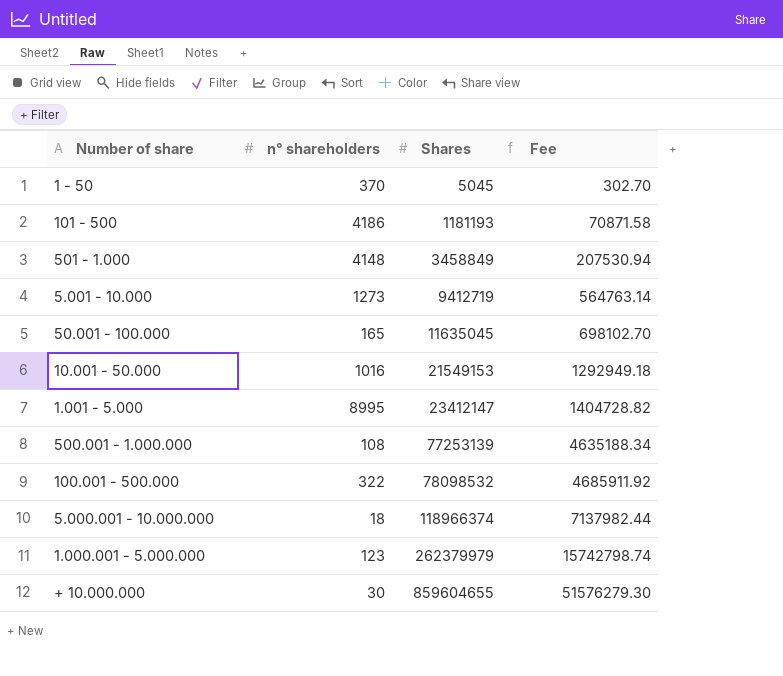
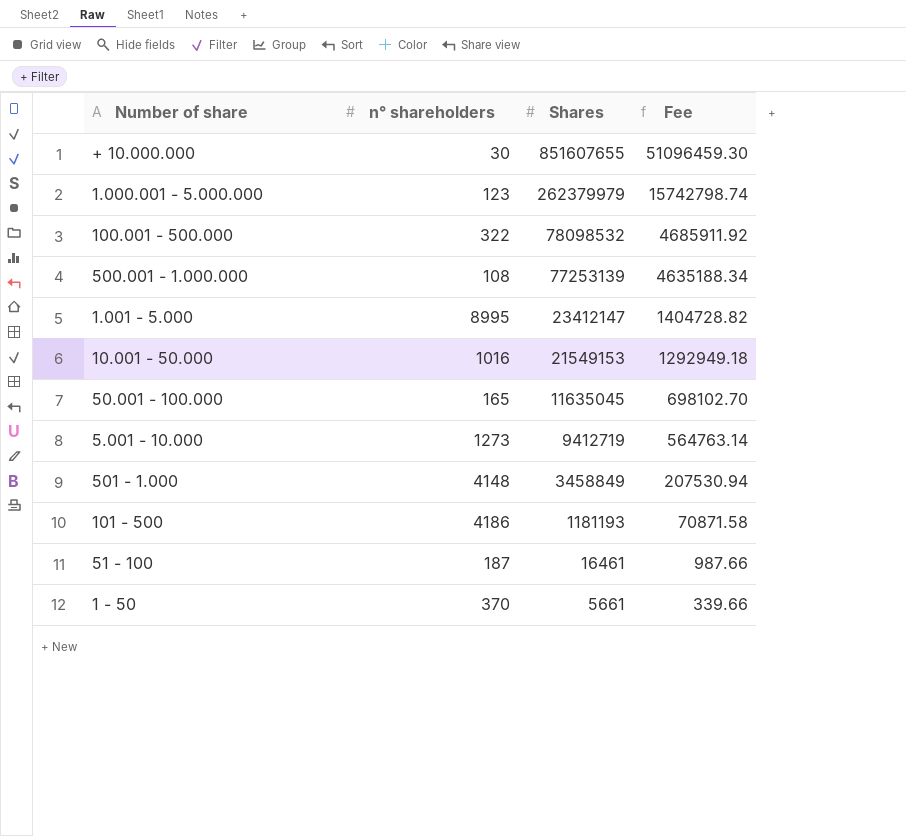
row order: Shares ascending -> Shares descending
row 5.000.001 - 10.000.000: 18 | 118966374 | 7137982.44 -> none
+ 10.000.000 | Shares: 859604655 -> 851607655
+ 10.000.000 | Fee: 51576279.30 -> 51096459.30
row 51 - 100: none -> 187 | 16461 | 987.66
1 - 50 | Shares: 5045 -> 5661
1 - 50 | Fee: 302.70 -> 339.66

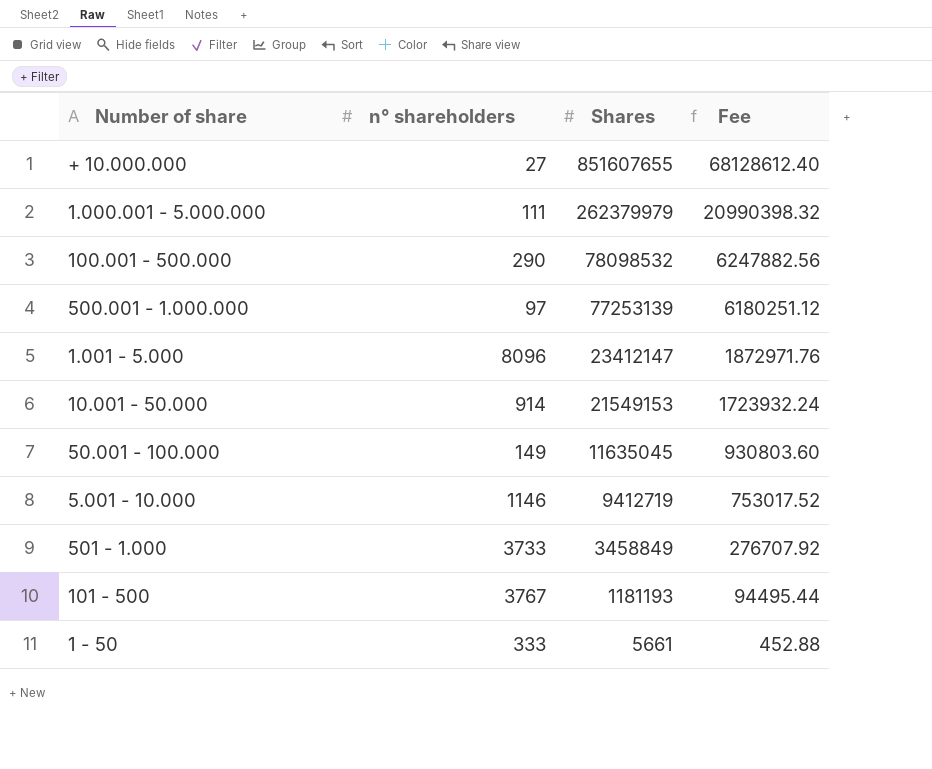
column Fee | formula: [Shares] * 0.06 -> [Shares] * 0.08
row 51 - 100: 187 | 16461 | 987.66 -> none
+ 10.000.000 | n° shareholders: 30 -> 27
1.000.001 - 5.000.000 | n° shareholders: 123 -> 111
100.001 - 500.000 | n° shareholders: 322 -> 290
500.001 - 1.000.000 | n° shareholders: 108 -> 97
1.001 - 5.000 | n° shareholders: 8995 -> 8096
10.001 - 50.000 | n° shareholders: 1016 -> 914
50.001 - 100.000 | n° shareholders: 165 -> 149
5.001 - 10.000 | n° shareholders: 1273 -> 1146
501 - 1.000 | n° shareholders: 4148 -> 3733
101 - 500 | n° shareholders: 4186 -> 3767
1 - 50 | n° shareholders: 370 -> 333

